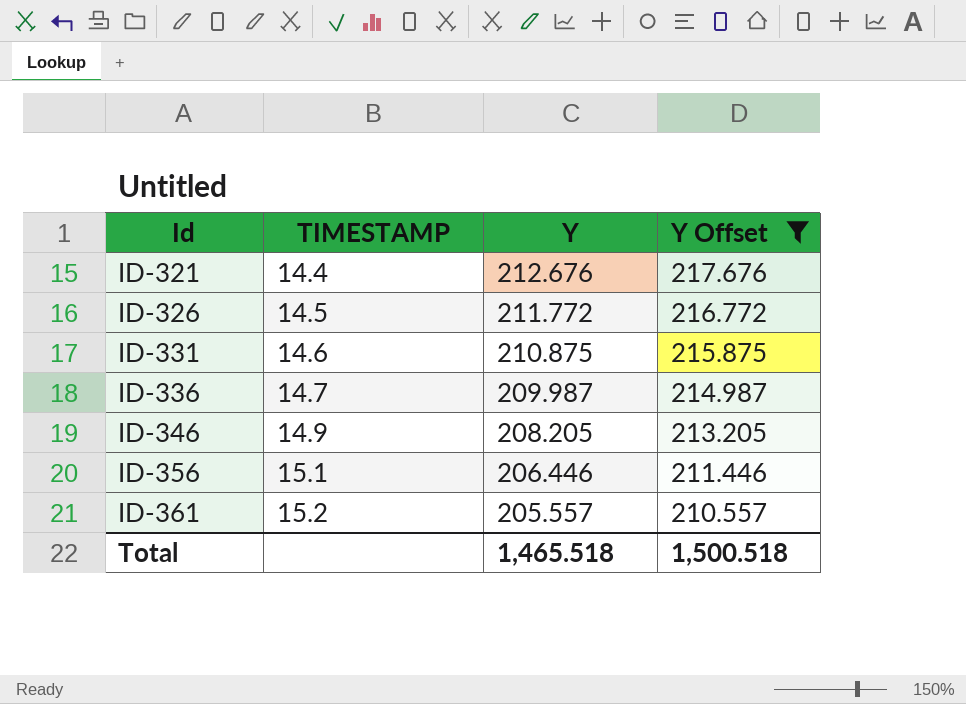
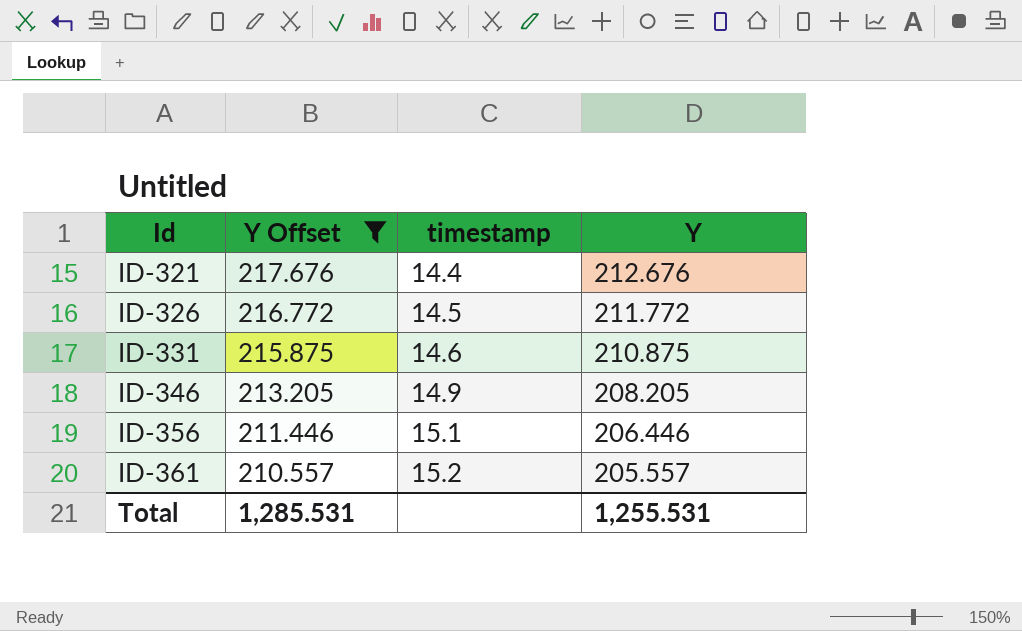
column Y Offset | position: 4 -> 2
column name: TIMESTAMP -> timestamp
row ID-336: 14.7 | 209.987 | 214.987 -> none
Total | Y Offset: 1,500.518 -> 1,285.531
Total | Y: 1,465.518 -> 1,255.531

